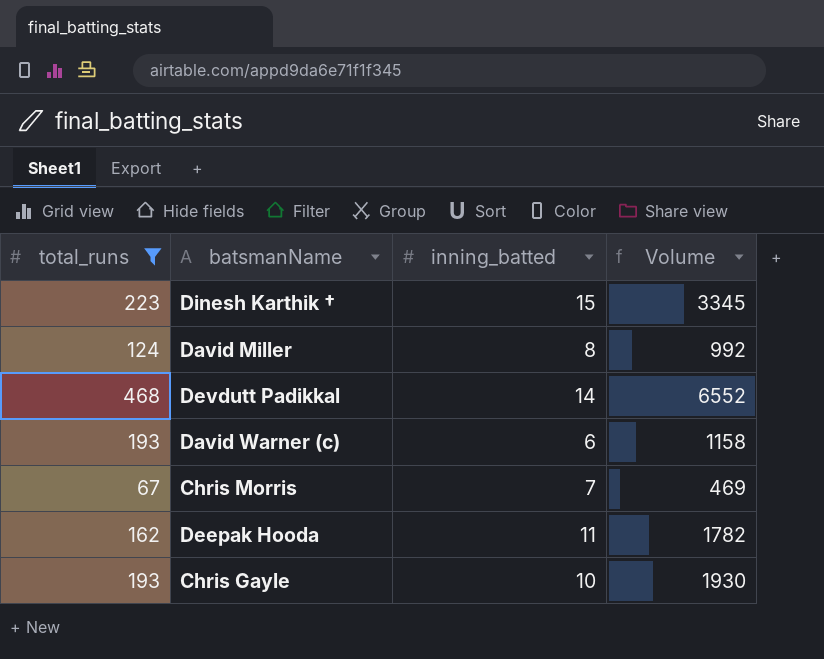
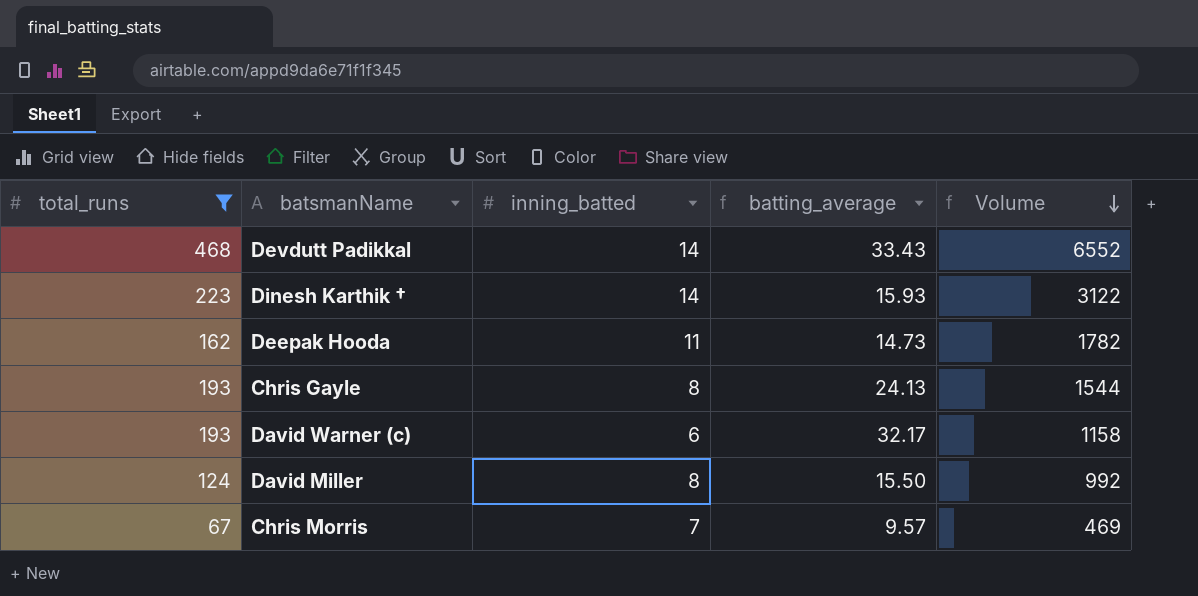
row order: none -> Volume descending
column batting_average | formula: none -> [total_runs] / [inning_batted]
Dinesh Karthik † | inning_batted: 15 -> 14
Dinesh Karthik † | Volume: 3345 -> 3122
Chris Gayle | inning_batted: 10 -> 8
Chris Gayle | Volume: 1930 -> 1544

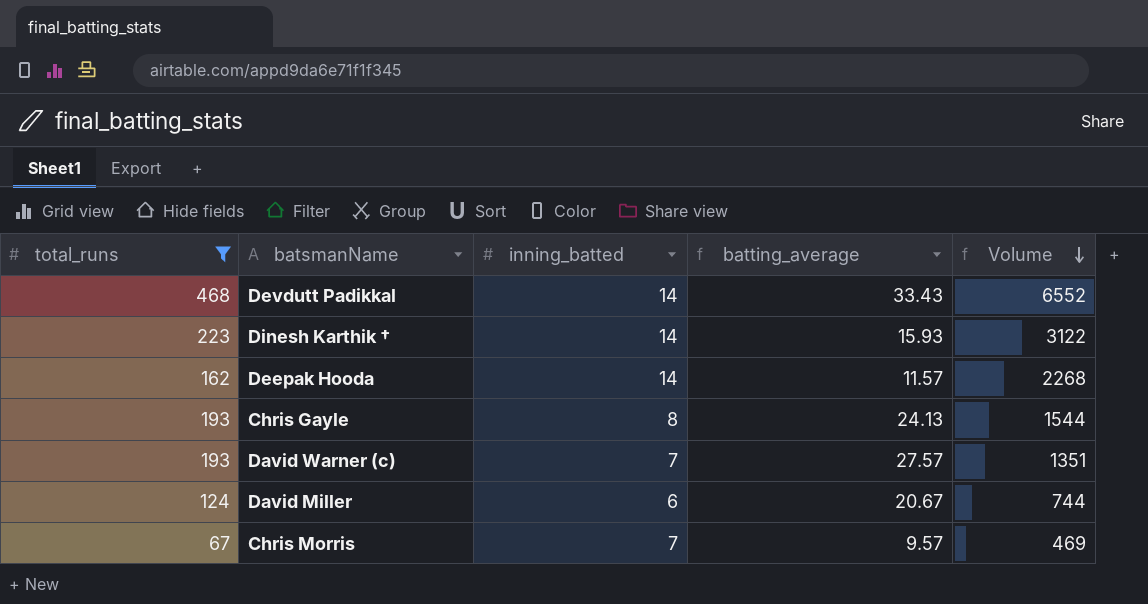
Deepak Hooda | inning_batted: 11 -> 14
Deepak Hooda | batting_average: 14.73 -> 11.57
Deepak Hooda | Volume: 1782 -> 2268
David Warner (c) | inning_batted: 6 -> 7
David Warner (c) | batting_average: 32.17 -> 27.57
David Warner (c) | Volume: 1158 -> 1351
David Miller | inning_batted: 8 -> 6
David Miller | batting_average: 15.50 -> 20.67
David Miller | Volume: 992 -> 744

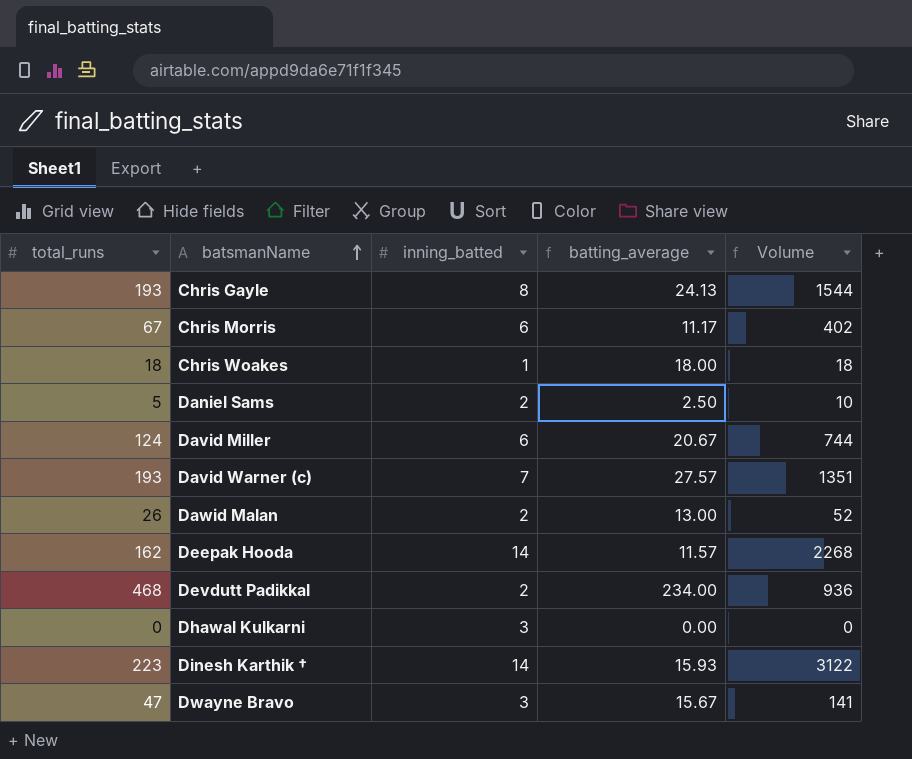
filter: total_runs >= 67 -> none
row order: Volume descending -> batsmanName ascending
Chris Morris | inning_batted: 7 -> 6
Chris Morris | batting_average: 9.57 -> 11.17
Chris Morris | Volume: 469 -> 402
Devdutt Padikkal | inning_batted: 14 -> 2
Devdutt Padikkal | batting_average: 33.43 -> 234.00
Devdutt Padikkal | Volume: 6552 -> 936

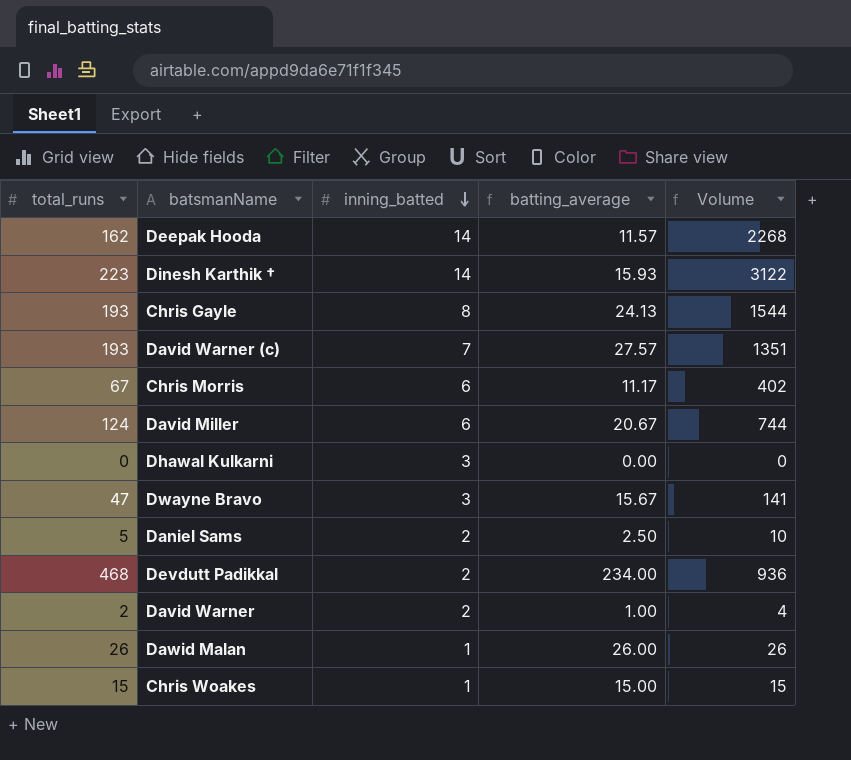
row order: batsmanName ascending -> inning_batted descending
row David Warner: none -> 2 | 2 | 1.00 | 4
Dawid Malan | inning_batted: 2 -> 1
Dawid Malan | batting_average: 13.00 -> 26.00
Dawid Malan | Volume: 52 -> 26
Chris Woakes | total_runs: 18 -> 15
Chris Woakes | batting_average: 18.00 -> 15.00
Chris Woakes | Volume: 18 -> 15

